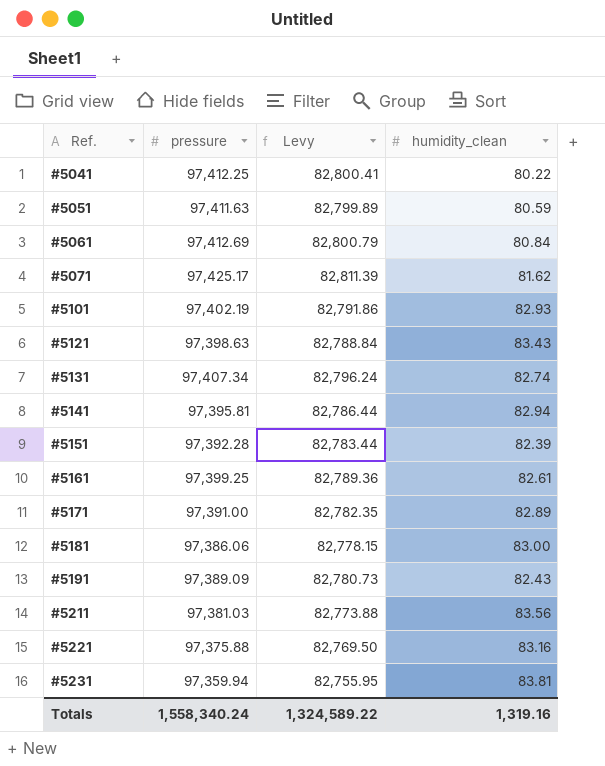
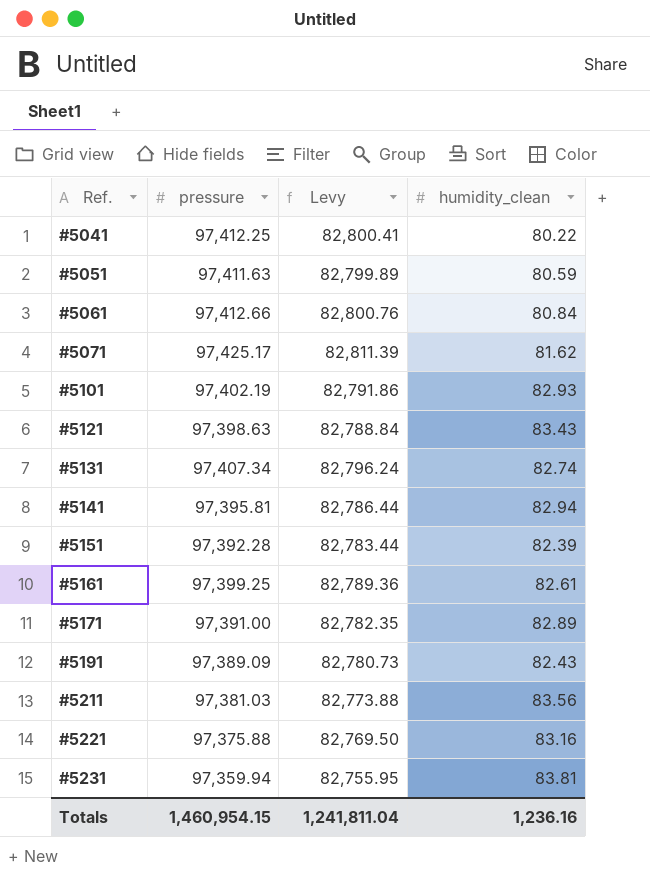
row #5181: 97,386.06 | 82,778.15 | 83.00 -> none
#5061 | pressure: 97,412.69 -> 97,412.66
#5061 | Levy: 82,800.79 -> 82,800.76
Totals | pressure: 1,558,340.24 -> 1,460,954.15
Totals | Levy: 1,324,589.22 -> 1,241,811.04
Totals | humidity_clean: 1,319.16 -> 1,236.16

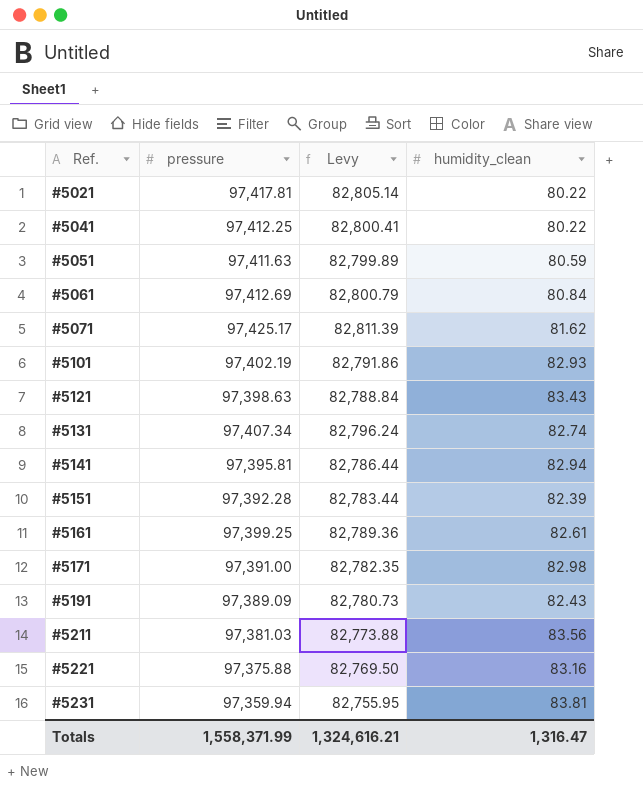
row #5021: none -> 97,417.81 | 82,805.14 | 80.22
#5061 | pressure: 97,412.66 -> 97,412.69
#5061 | Levy: 82,800.76 -> 82,800.79
#5171 | humidity_clean: 82.89 -> 82.98
Totals | pressure: 1,460,954.15 -> 1,558,371.99
Totals | Levy: 1,241,811.04 -> 1,324,616.21
Totals | humidity_clean: 1,236.16 -> 1,316.47

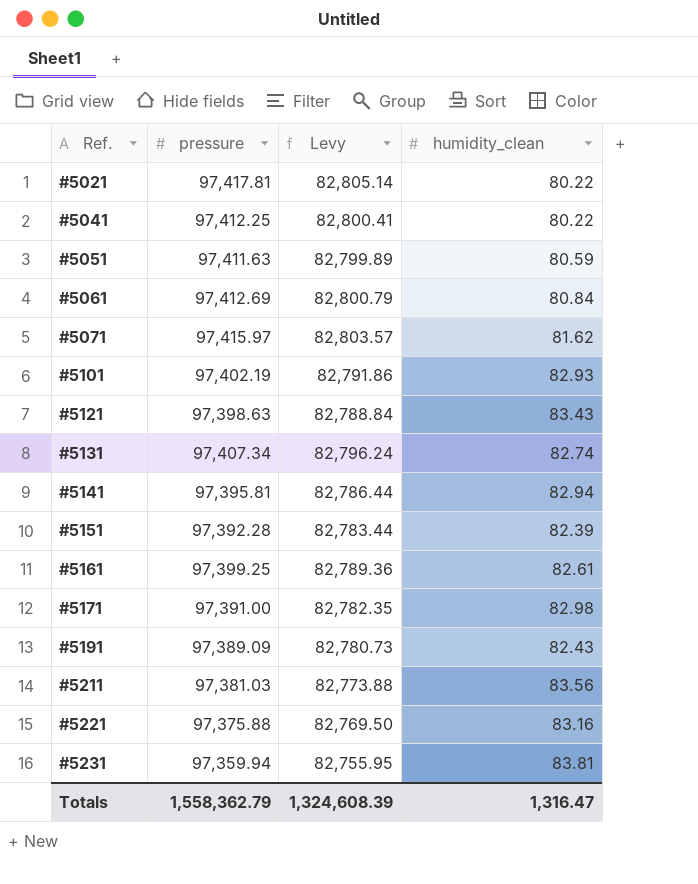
#5071 | pressure: 97,425.17 -> 97,415.97
#5071 | Levy: 82,811.39 -> 82,803.57
Totals | pressure: 1,558,371.99 -> 1,558,362.79
Totals | Levy: 1,324,616.21 -> 1,324,608.39

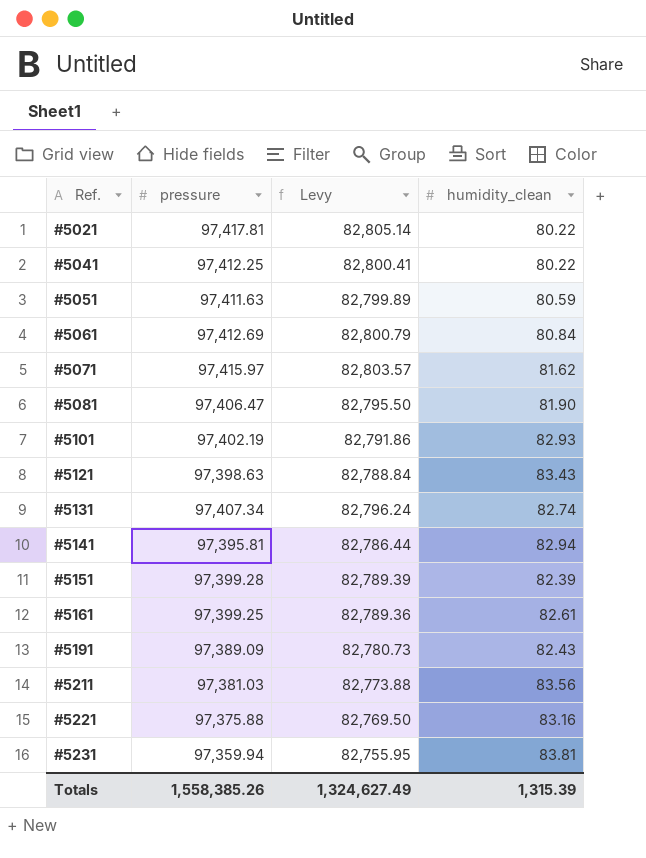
row #5171: 97,391.00 | 82,782.35 | 82.98 -> none
row #5081: none -> 97,406.47 | 82,795.50 | 81.90
#5151 | pressure: 97,392.28 -> 97,399.28
#5151 | Levy: 82,783.44 -> 82,789.39
Totals | pressure: 1,558,362.79 -> 1,558,385.26
Totals | Levy: 1,324,608.39 -> 1,324,627.49
Totals | humidity_clean: 1,316.47 -> 1,315.39

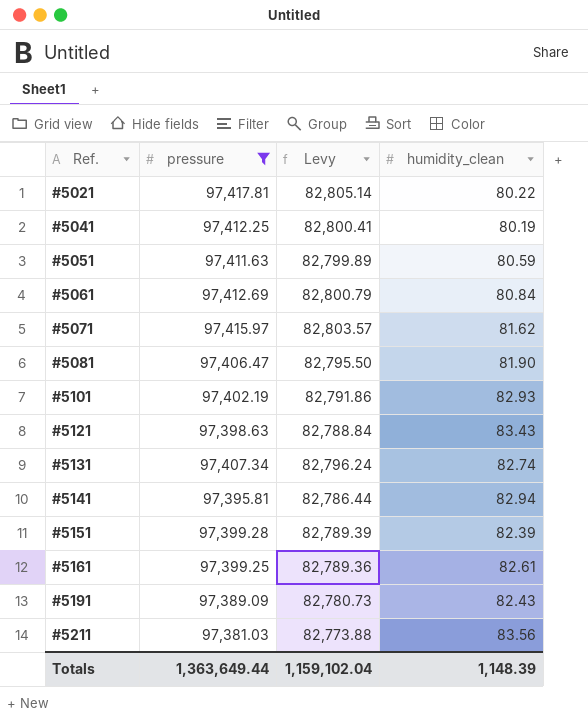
filter: none -> pressure >= 97,381.03
#5041 | humidity_clean: 80.22 -> 80.19
Totals | pressure: 1,558,385.26 -> 1,363,649.44
Totals | Levy: 1,324,627.49 -> 1,159,102.04
Totals | humidity_clean: 1,315.39 -> 1,148.39

